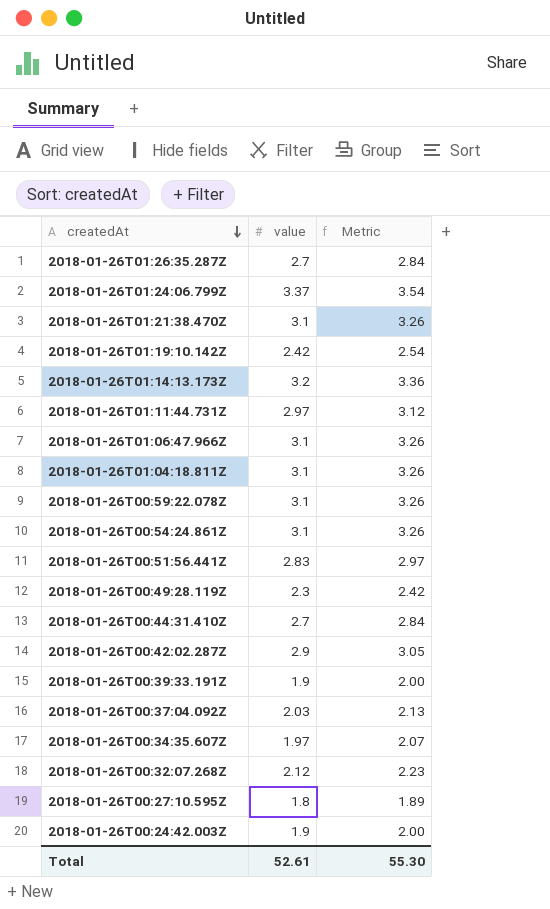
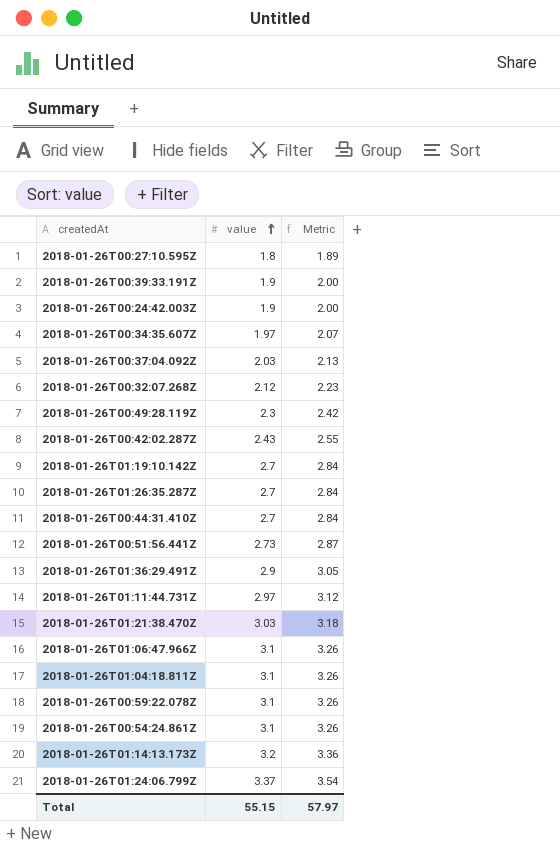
row order: createdAt descending -> value ascending
2018-01-26T00:42:02.287Z | value: 2.9 -> 2.43
2018-01-26T00:42:02.287Z | Metric: 3.05 -> 2.55
2018-01-26T01:19:10.142Z | value: 2.42 -> 2.7
2018-01-26T01:19:10.142Z | Metric: 2.54 -> 2.84
2018-01-26T00:51:56.441Z | value: 2.83 -> 2.73
2018-01-26T00:51:56.441Z | Metric: 2.97 -> 2.87
row 2018-01-26T01:36:29.491Z: none -> 2.9 | 3.05
2018-01-26T01:21:38.470Z | value: 3.1 -> 3.03
2018-01-26T01:21:38.470Z | Metric: 3.26 -> 3.18
Total | value: 52.61 -> 55.15
Total | Metric: 55.30 -> 57.97

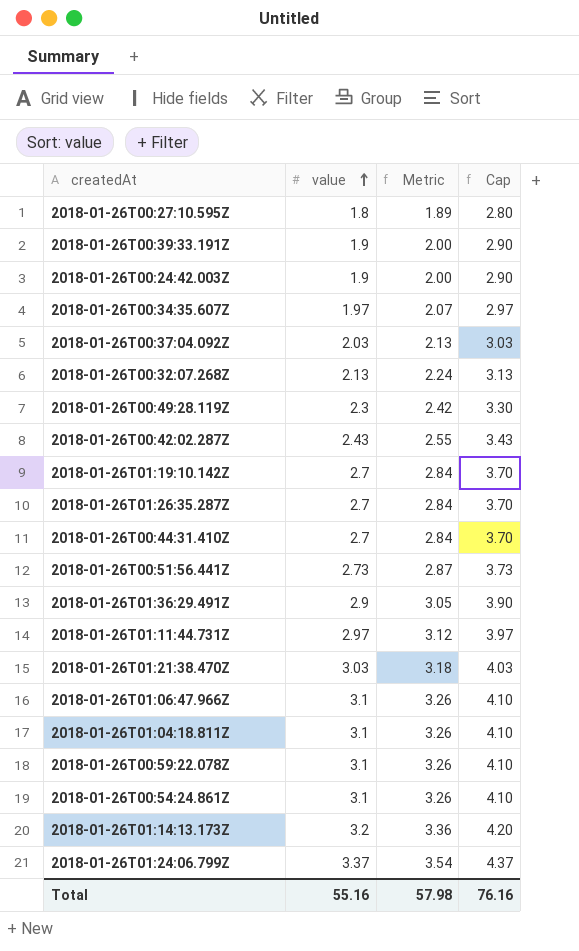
column Cap | formula: none -> [value] + 1
2018-01-26T00:32:07.268Z | value: 2.12 -> 2.13
2018-01-26T00:32:07.268Z | Metric: 2.23 -> 2.24
Total | value: 55.15 -> 55.16
Total | Metric: 57.97 -> 57.98

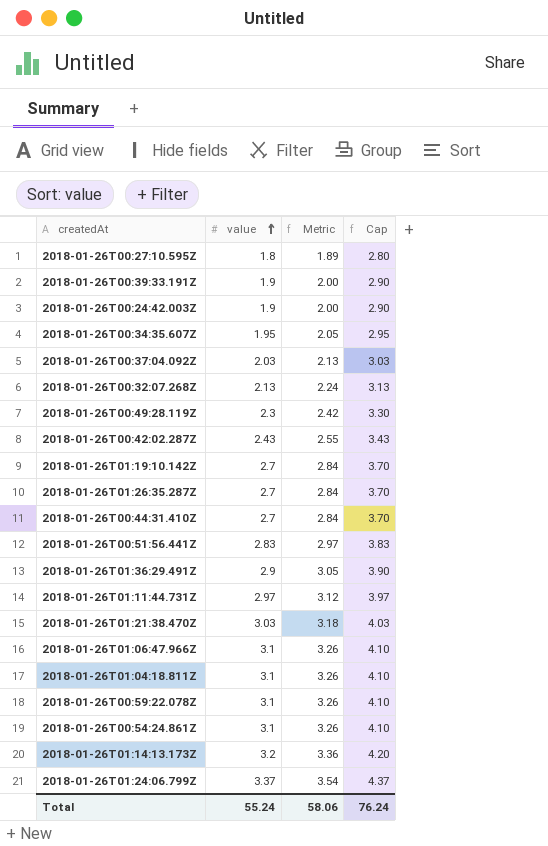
2018-01-26T00:34:35.607Z | value: 1.97 -> 1.95
2018-01-26T00:34:35.607Z | Metric: 2.07 -> 2.05
2018-01-26T00:34:35.607Z | Cap: 2.97 -> 2.95
2018-01-26T00:51:56.441Z | value: 2.73 -> 2.83
2018-01-26T00:51:56.441Z | Metric: 2.87 -> 2.97
2018-01-26T00:51:56.441Z | Cap: 3.73 -> 3.83
Total | value: 55.16 -> 55.24
Total | Metric: 57.98 -> 58.06
Total | Cap: 76.16 -> 76.24

